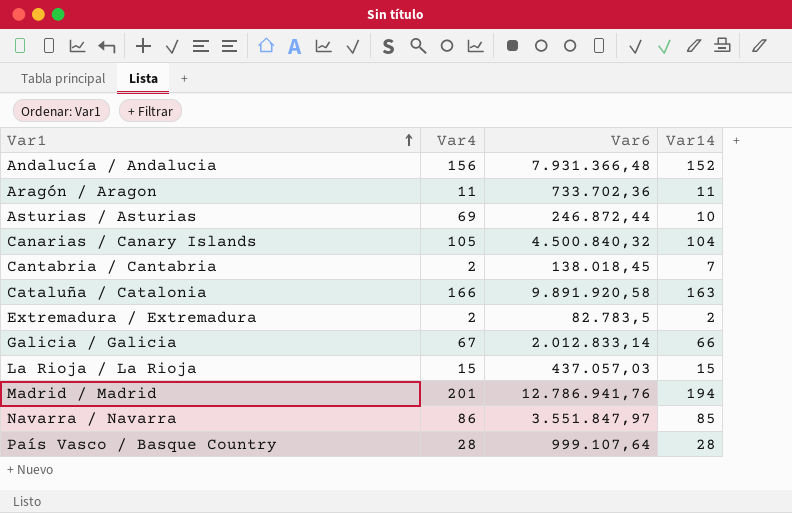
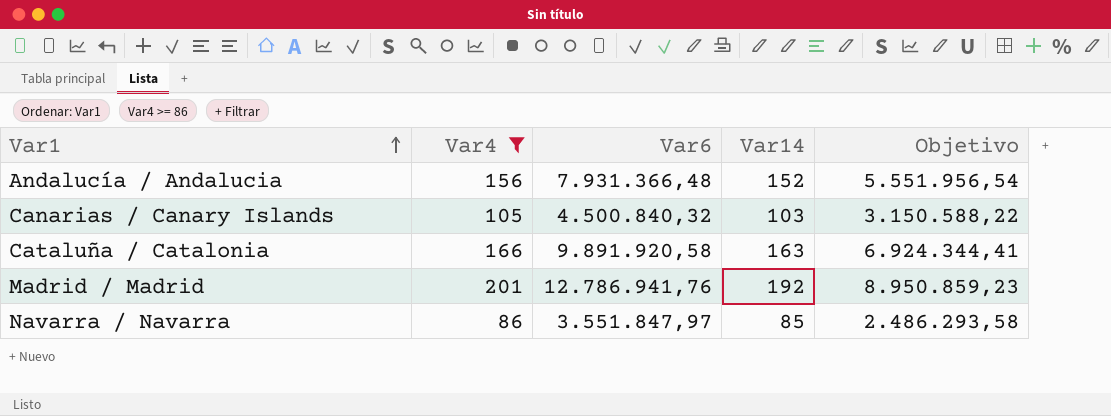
filter: none -> Var4 >= 86
column Objetivo | formula: none -> [Var6] * 0,7
Canarias / Canary Islands | Var14: 104 -> 103
Madrid / Madrid | Var14: 194 -> 192

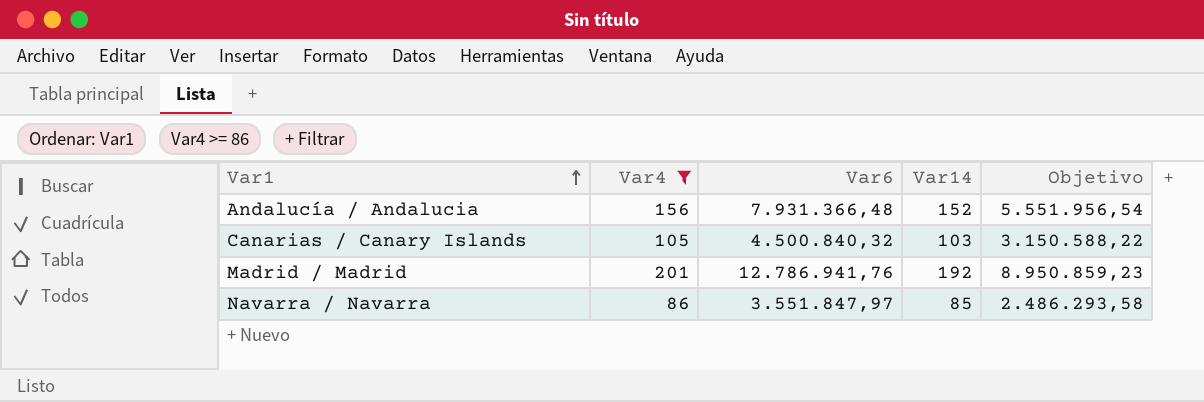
row Cataluña / Catalonia: 166 | 9.891.920,58 | 163 | 6.924.344,41 -> none

